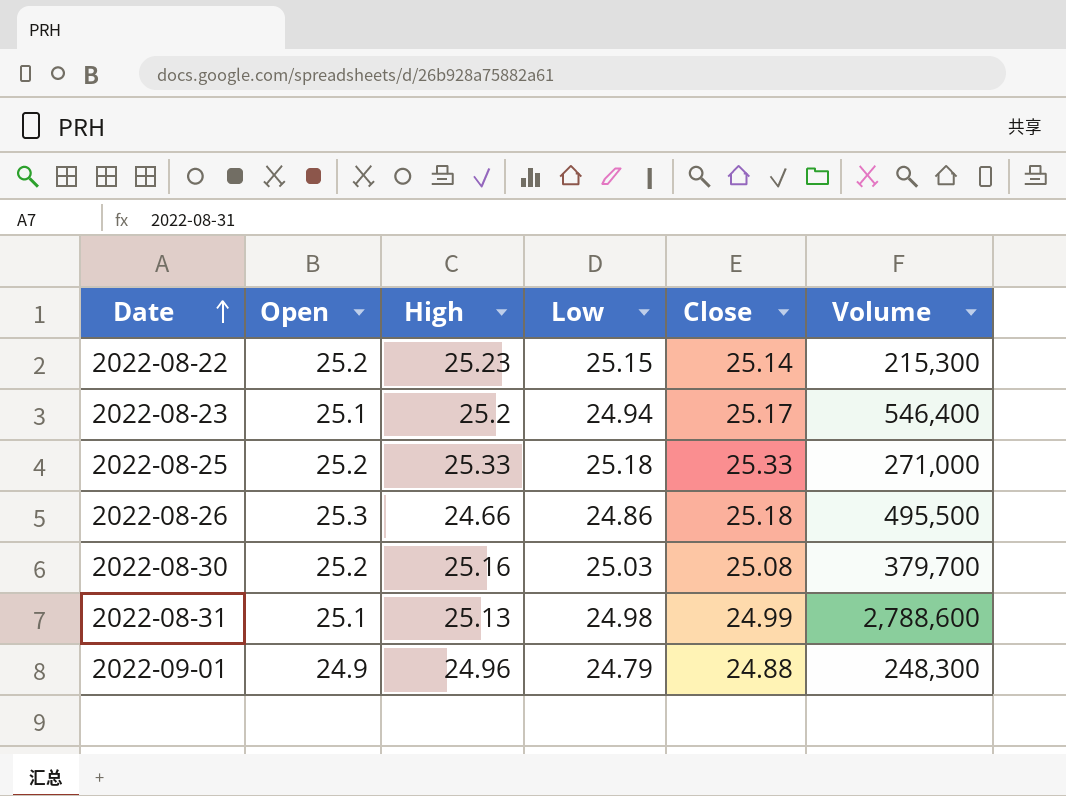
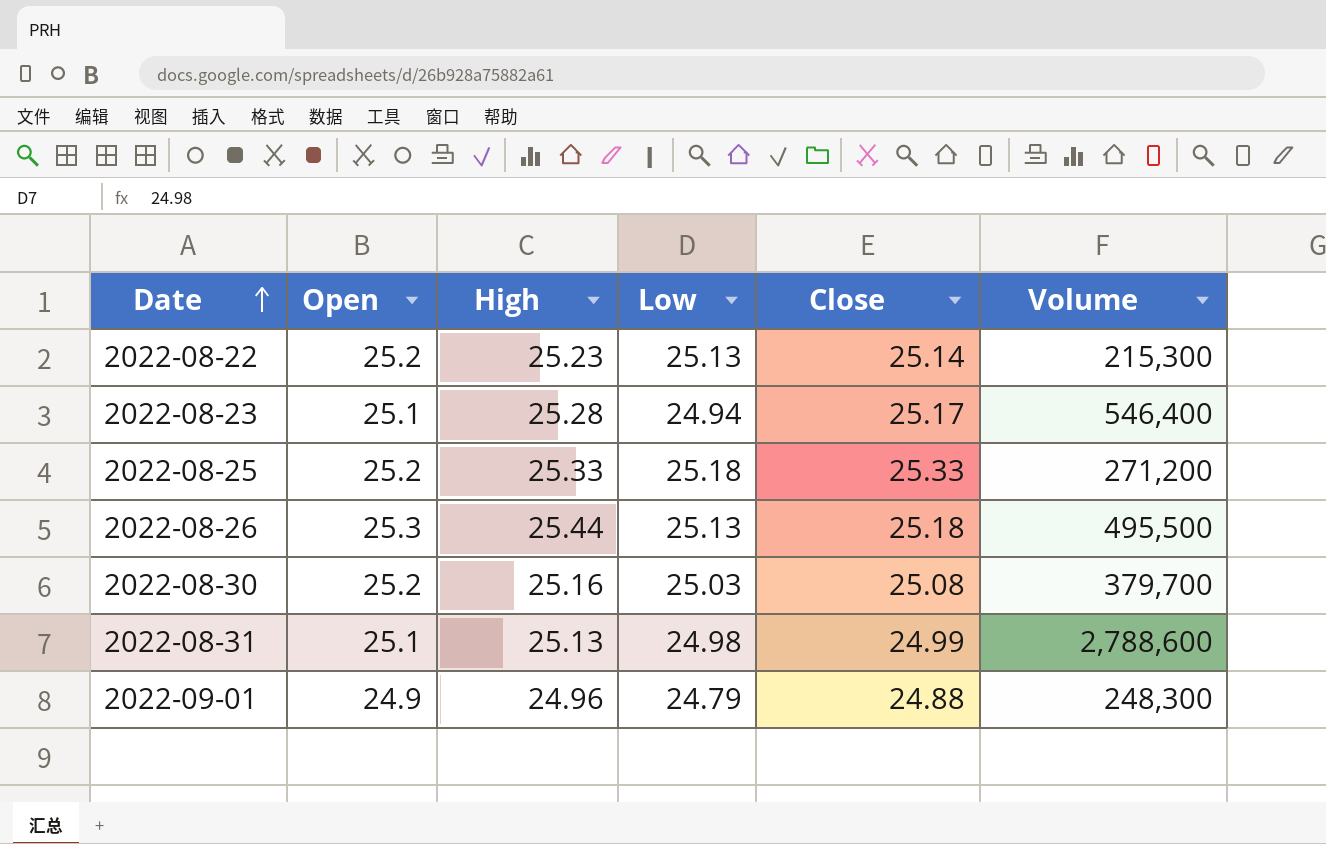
2022-08-22 | Low: 25.15 -> 25.13
2022-08-23 | High: 25.2 -> 25.28
2022-08-25 | Volume: 271,000 -> 271,200
2022-08-26 | High: 24.66 -> 25.44
2022-08-26 | Low: 24.86 -> 25.13

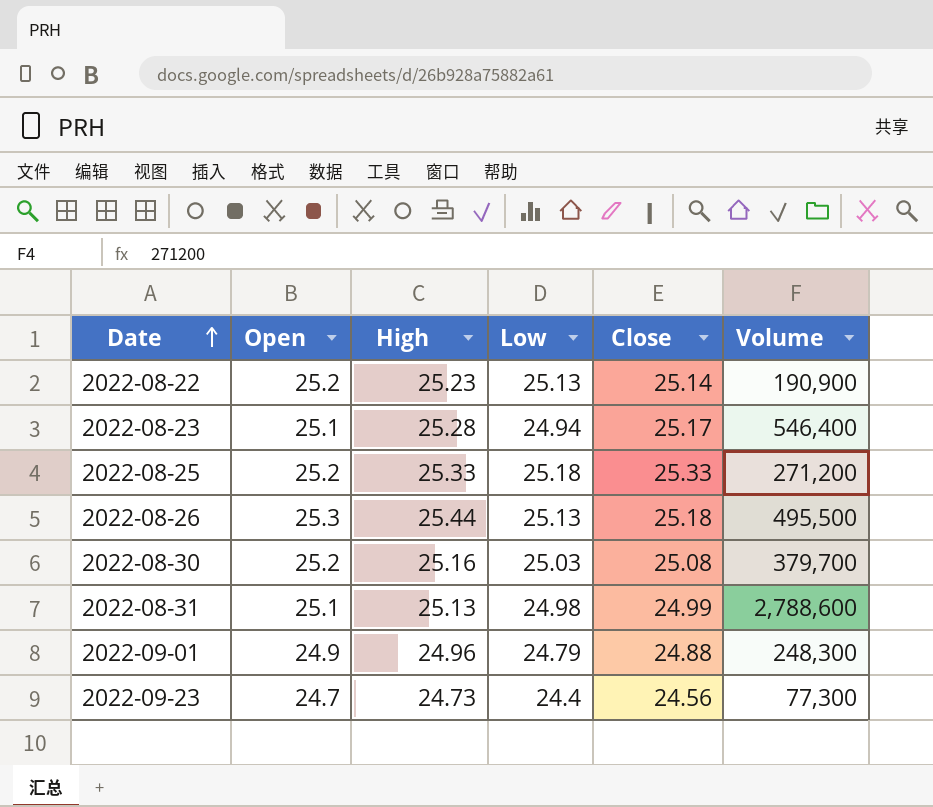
2022-08-22 | Volume: 215,300 -> 190,900
row 2022-09-23: none -> 24.7 | 24.73 | 24.4 | 24.56 | 77,300

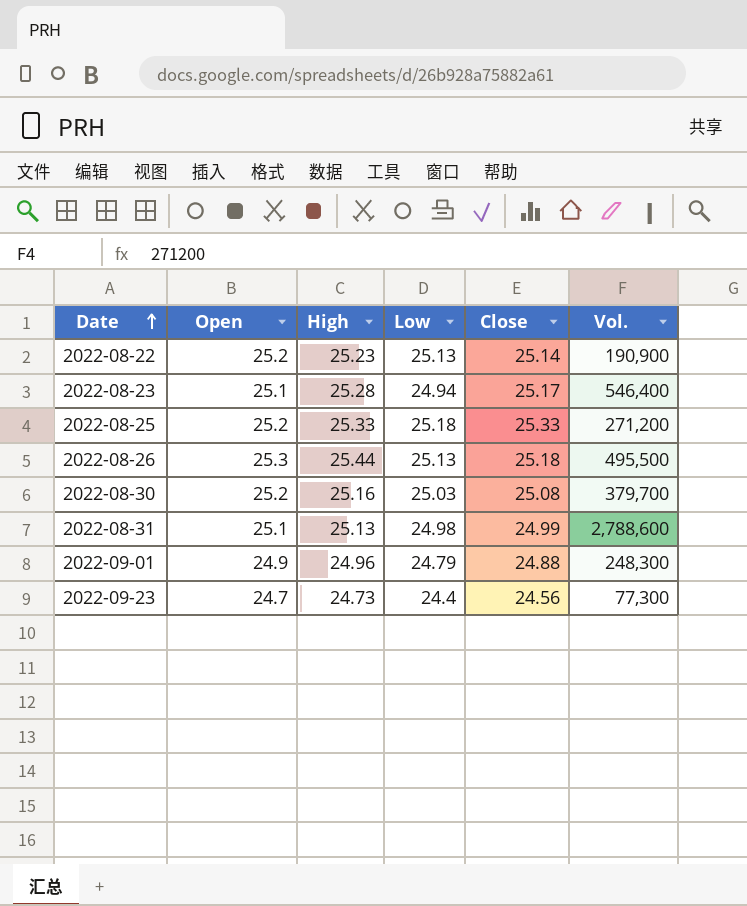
column name: Volume -> Vol.

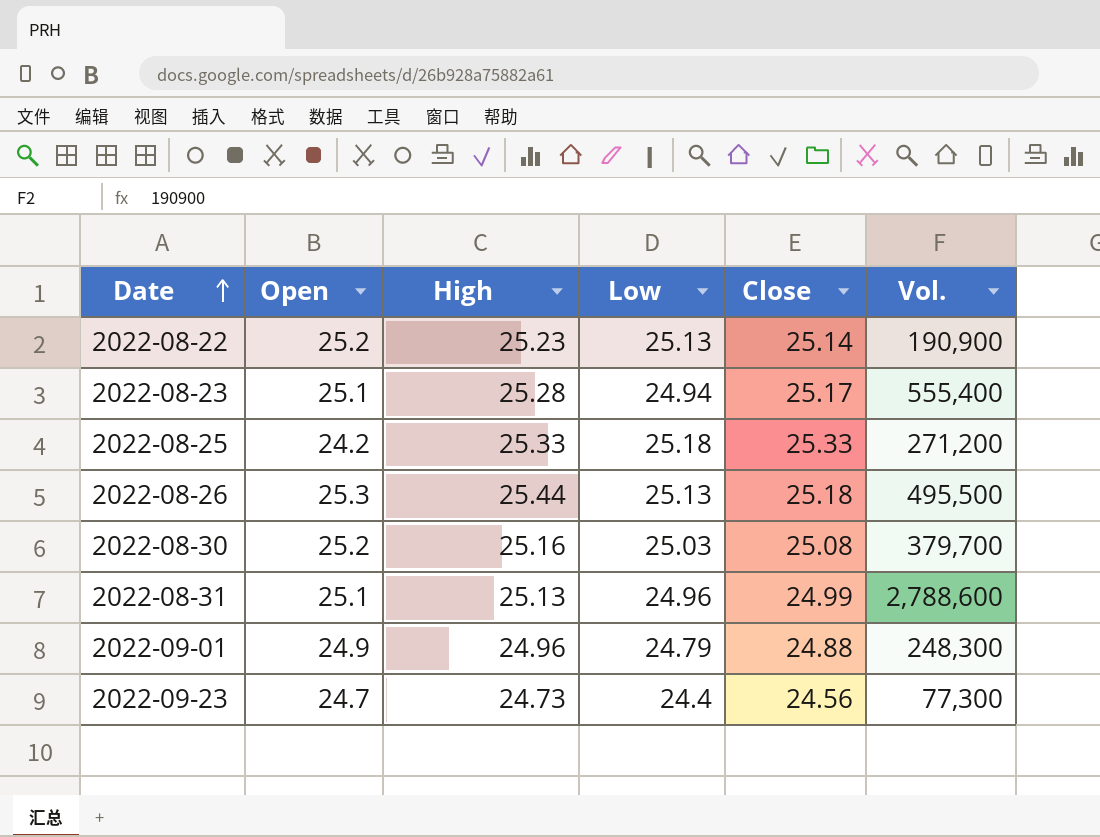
2022-08-23 | Vol.: 546,400 -> 555,400
2022-08-25 | Open: 25.2 -> 24.2
2022-08-31 | Low: 24.98 -> 24.96

